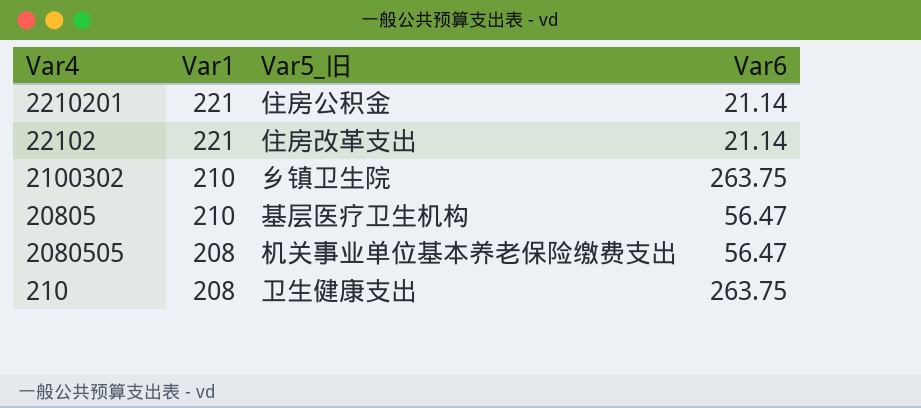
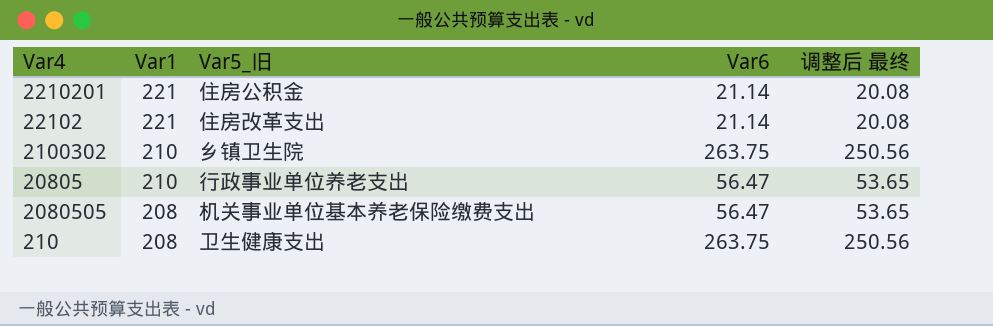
column 调整后 最终 | formula: none -> [Var6] * 0.95
20805 | Var5_旧: 基层医疗卫生机构 -> 行政事业单位养老支出

